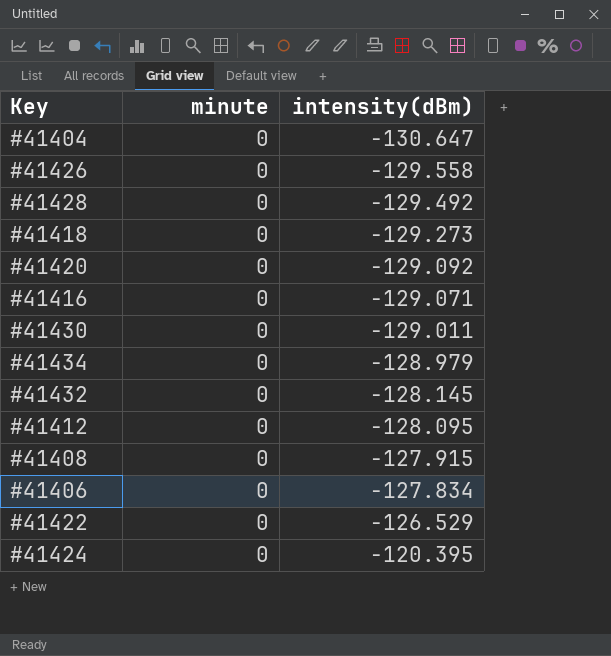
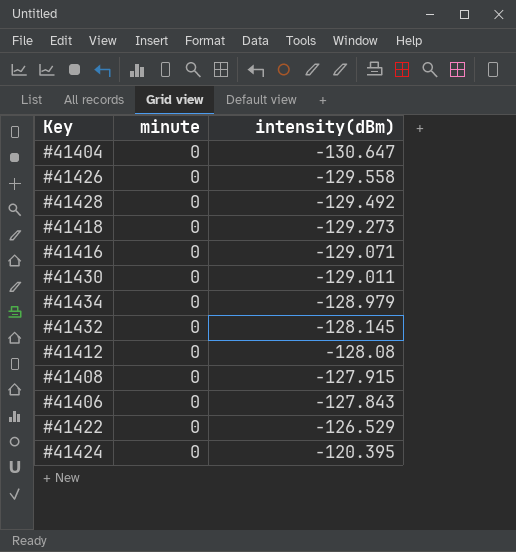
row #41420: 0 | -129.092 -> none
#41412 | intensity(dBm): -128.095 -> -128.08
#41406 | intensity(dBm): -127.834 -> -127.843

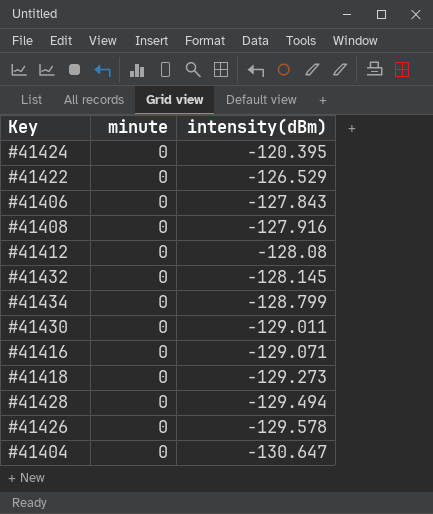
row order: intensity(dBm) ascending -> intensity(dBm) descending
#41408 | intensity(dBm): -127.915 -> -127.916
#41434 | intensity(dBm): -128.979 -> -128.799
#41428 | intensity(dBm): -129.492 -> -129.494
#41426 | intensity(dBm): -129.558 -> -129.578

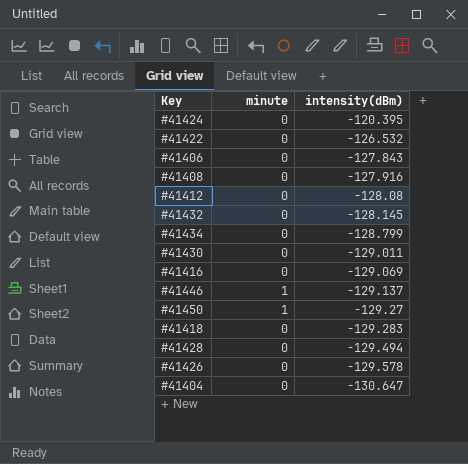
#41422 | intensity(dBm): -126.529 -> -126.532
#41416 | intensity(dBm): -129.071 -> -129.069
row #41446: none -> 1 | -129.137
row #41450: none -> 1 | -129.27
#41418 | intensity(dBm): -129.273 -> -129.283

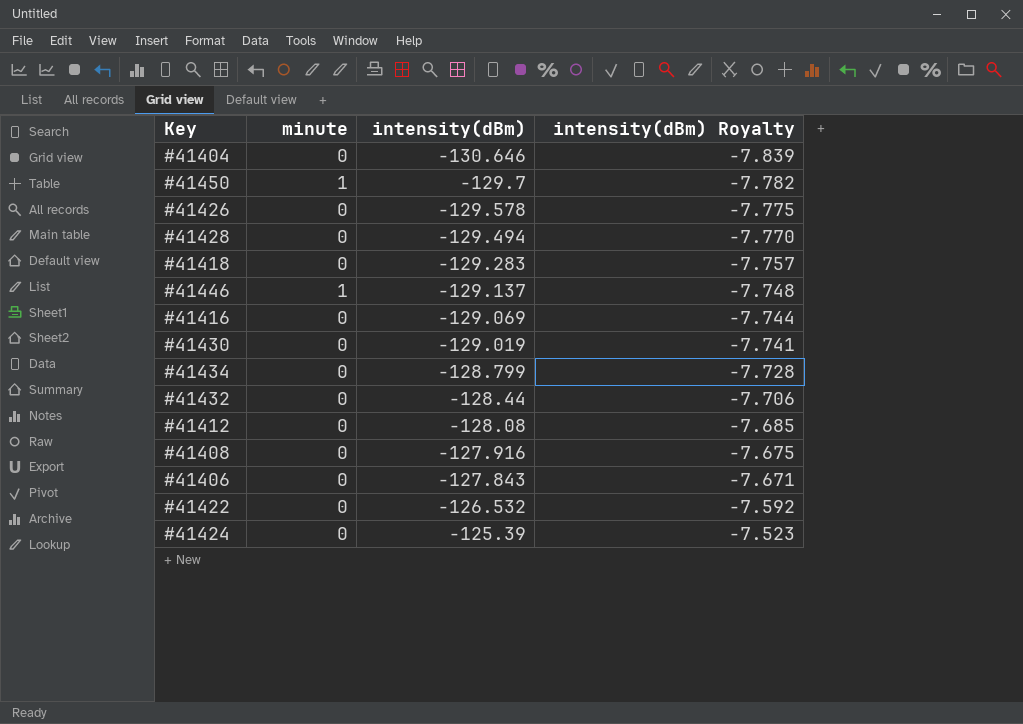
row order: intensity(dBm) descending -> intensity(dBm) ascending
column intensity(dBm) Royalty | formula: none -> [intensity(dBm)] * 0.06
#41404 | intensity(dBm): -130.647 -> -130.646
#41450 | intensity(dBm): -129.27 -> -129.7
#41430 | intensity(dBm): -129.011 -> -129.019
#41432 | intensity(dBm): -128.145 -> -128.44
#41424 | intensity(dBm): -120.395 -> -125.39

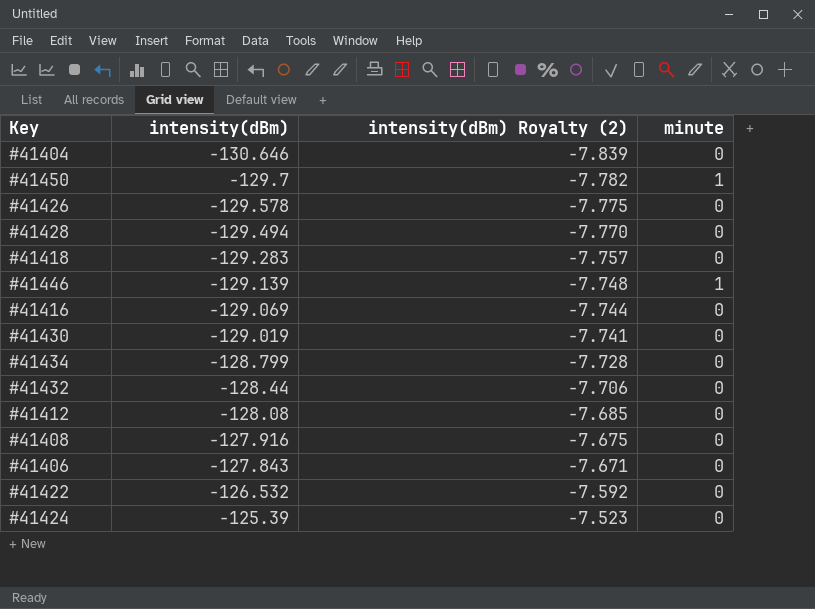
column name: intensity(dBm) Royalty -> intensity(dBm) Royalty (2)
column minute | position: 2 -> 4
#41446 | intensity(dBm): -129.137 -> -129.139

